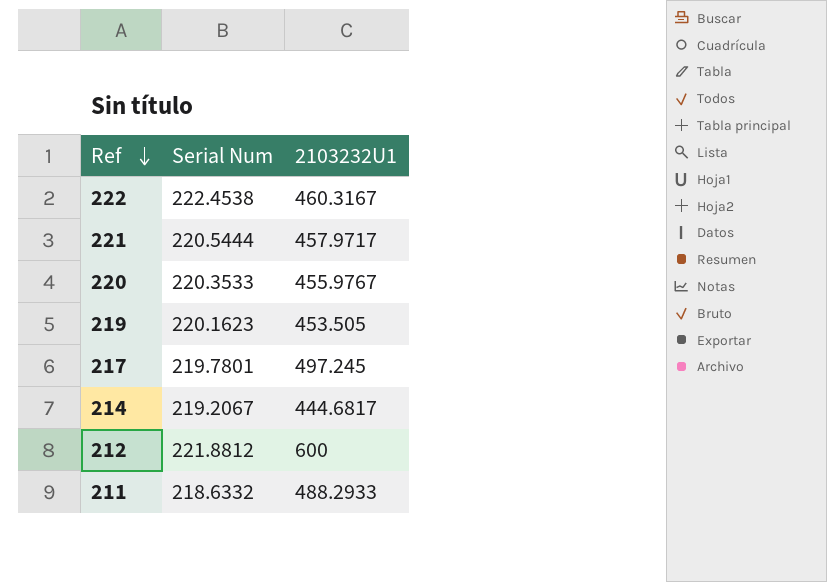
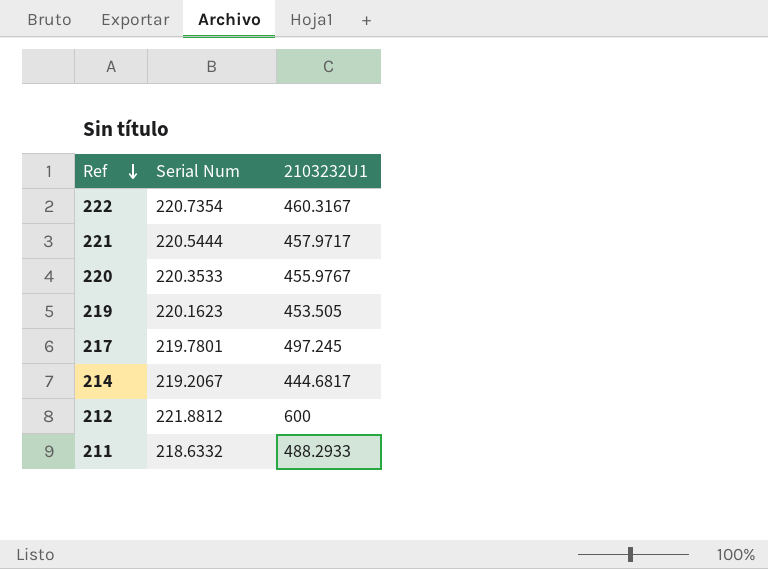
222 | Serial Num: 222.4538 -> 220.7354

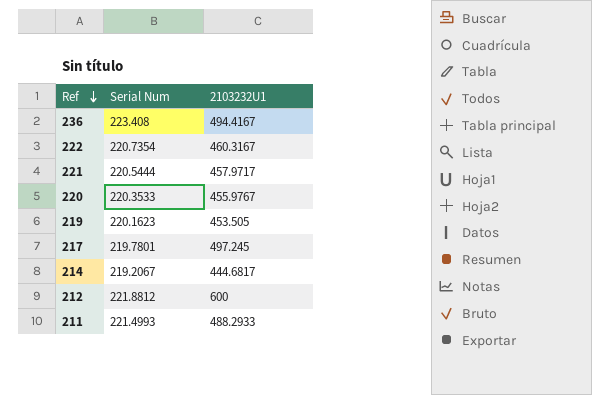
row 236: none -> 223.408 | 494.4167
211 | Serial Num: 218.6332 -> 221.4993

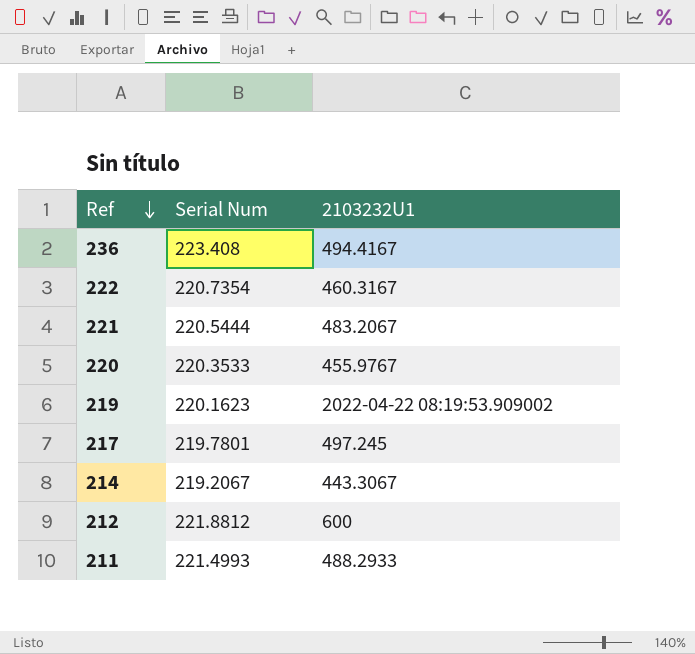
221 | 2103232U1: 457.9717 -> 483.2067
219 | 2103232U1: 453.505 -> 2022-04-22 08:19:53.909002
214 | 2103232U1: 444.6817 -> 443.3067

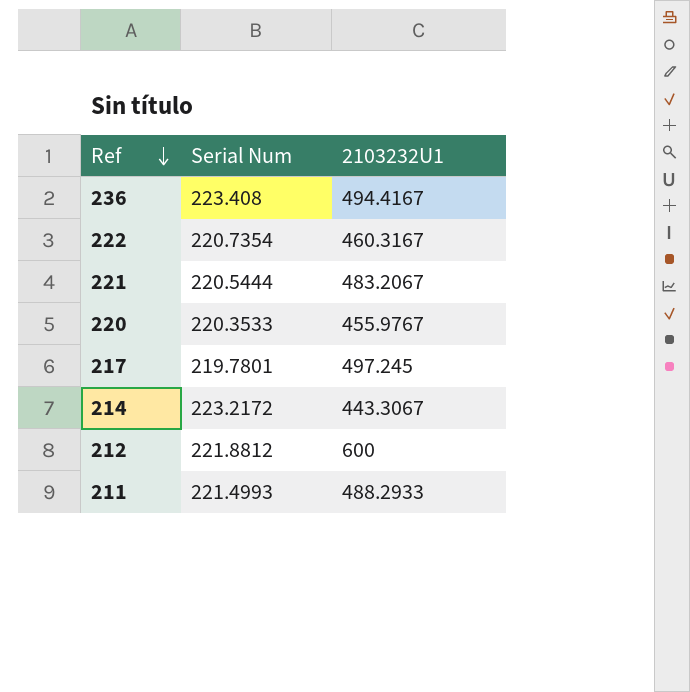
row 219: 220.1623 | 2022-04-22 08:19:53.909002 -> none
214 | Serial Num: 219.2067 -> 223.2172

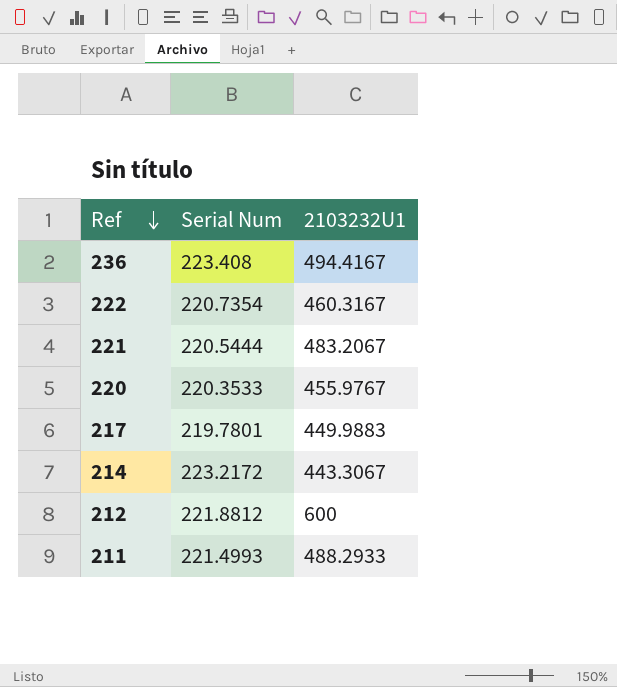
217 | 2103232U1: 497.245 -> 449.9883

